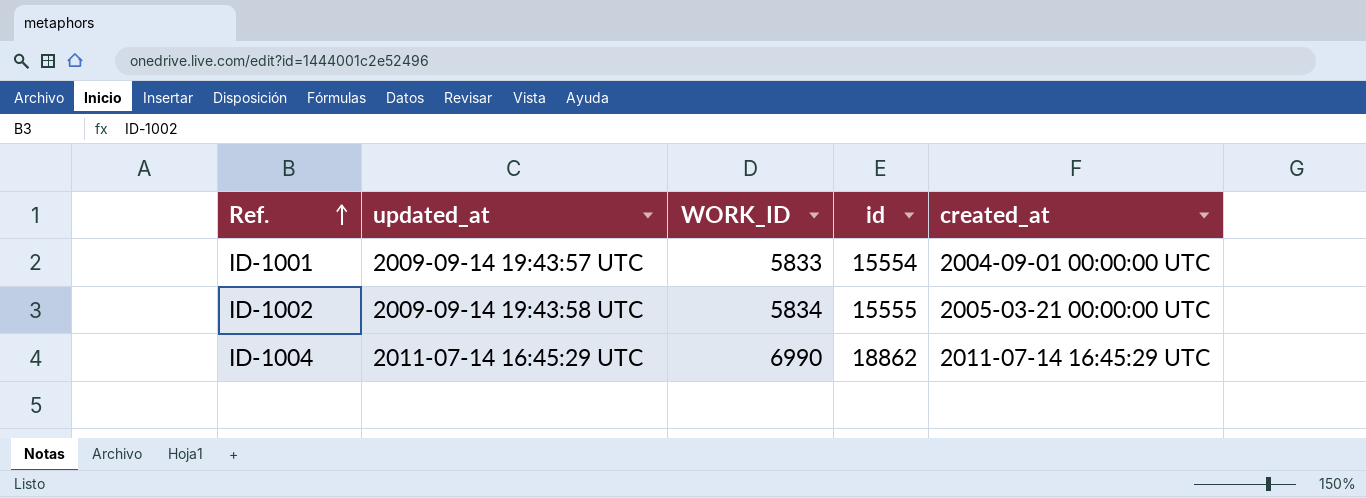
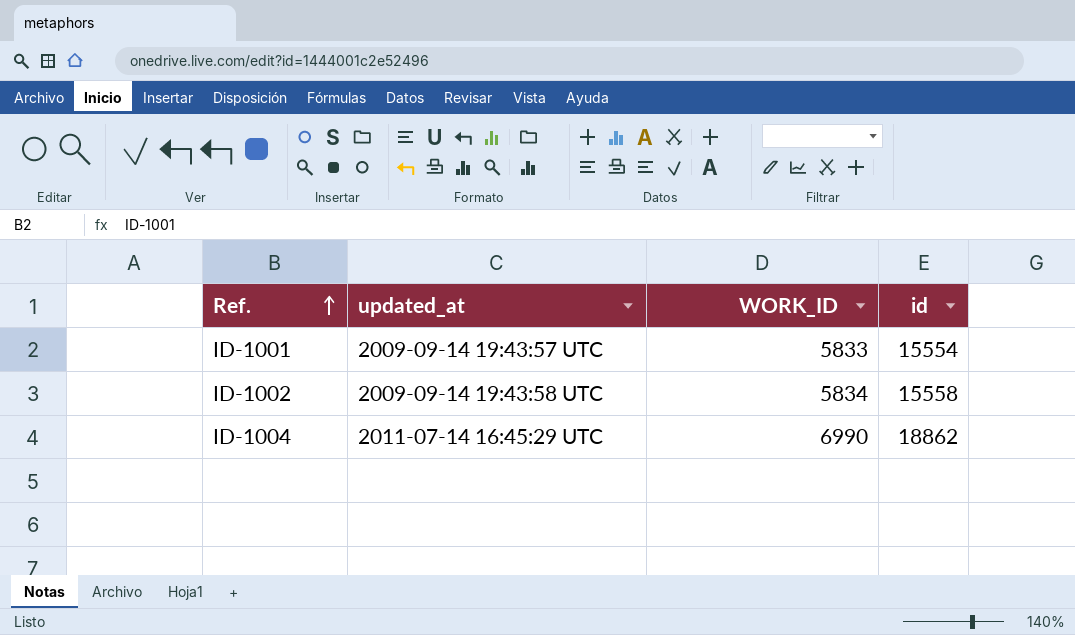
column created_at | position: 5 -> none
ID-1002 | id: 15555 -> 15558

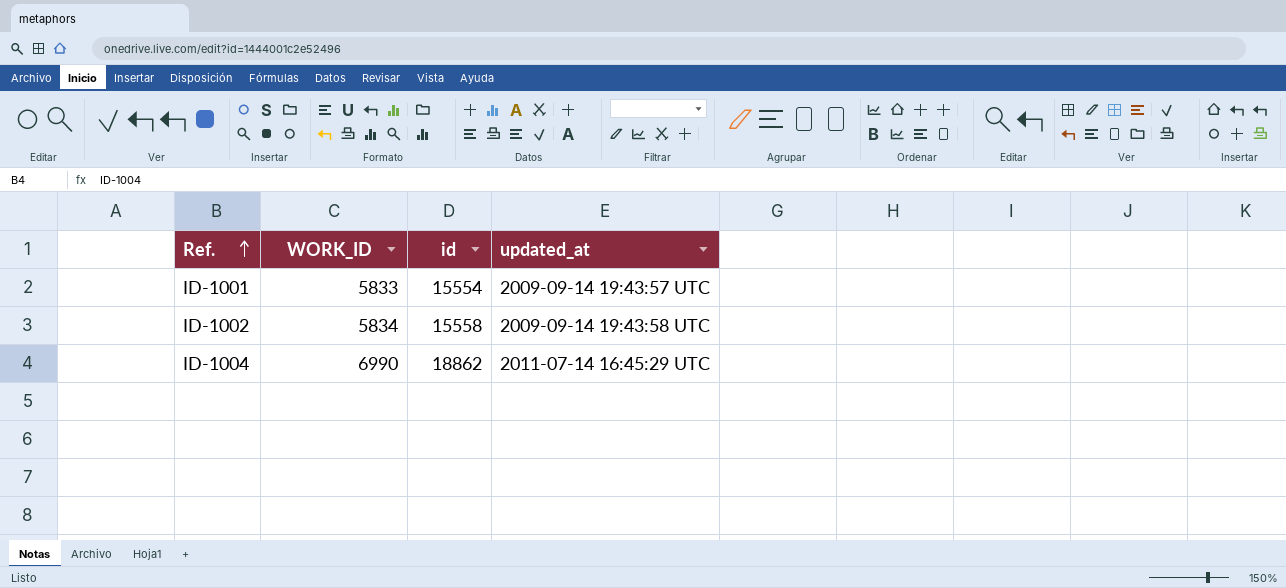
column updated_at | position: 2 -> 4

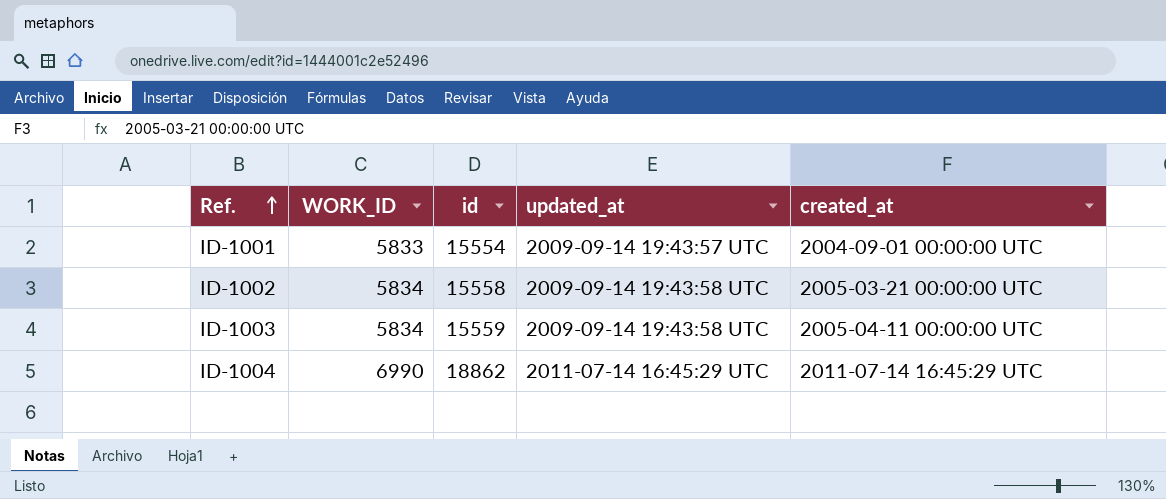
column created_at | position: none -> 5
row ID-1003: none -> 5834 | 15559 | 2009-09-14 19:43:58 UTC | 2005-04-11 00:00:00 UTC

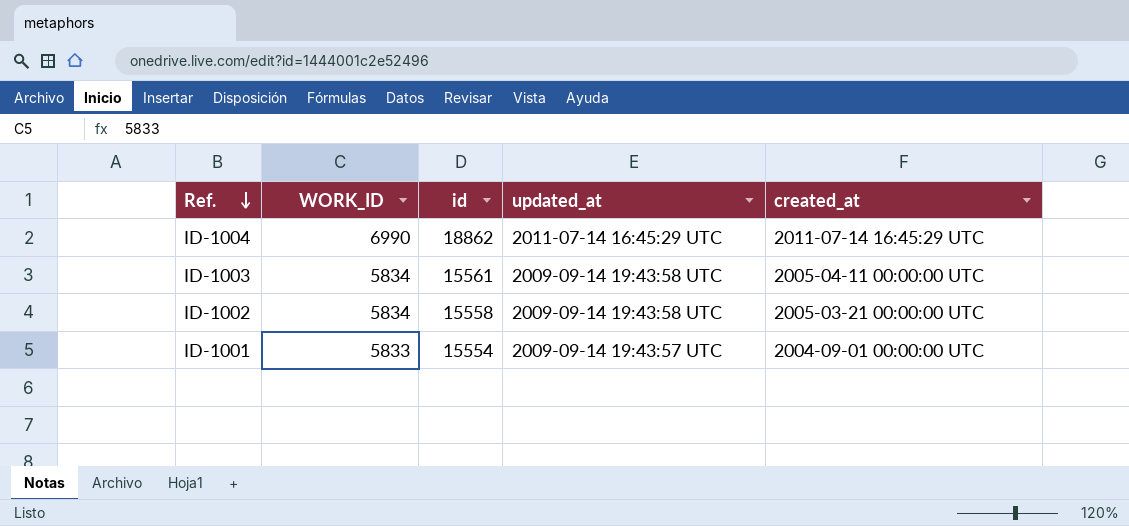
row order: Ref. ascending -> Ref. descending
ID-1003 | id: 15559 -> 15561

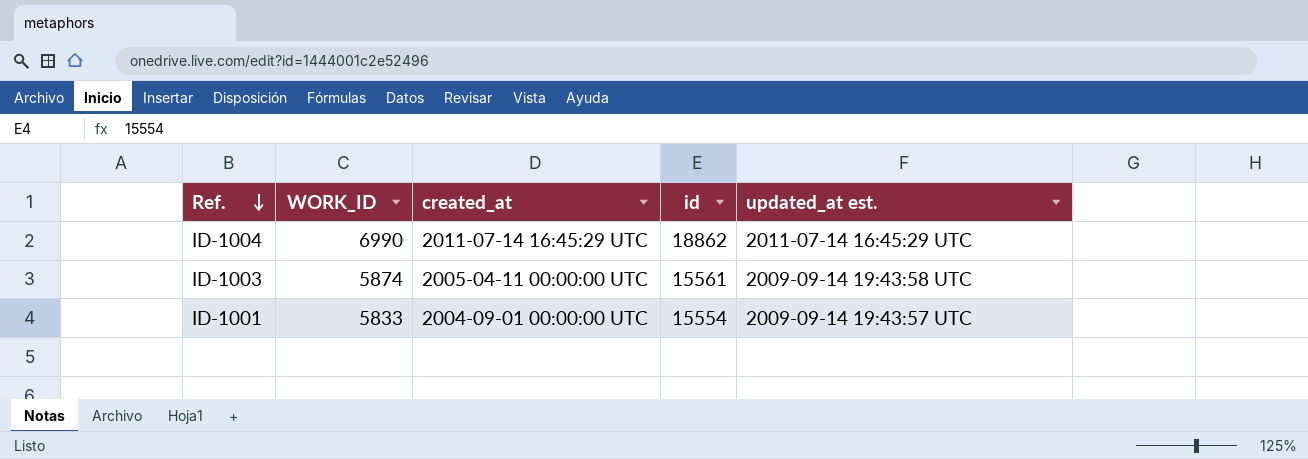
column created_at | position: 5 -> 3
column name: updated_at -> updated_at est.
row ID-1002: 5834 | 15558 | 2009-09-14 19:43:58 UTC | 2005-03-21 00:00:00 UTC -> none
ID-1003 | WORK_ID: 5834 -> 5874

